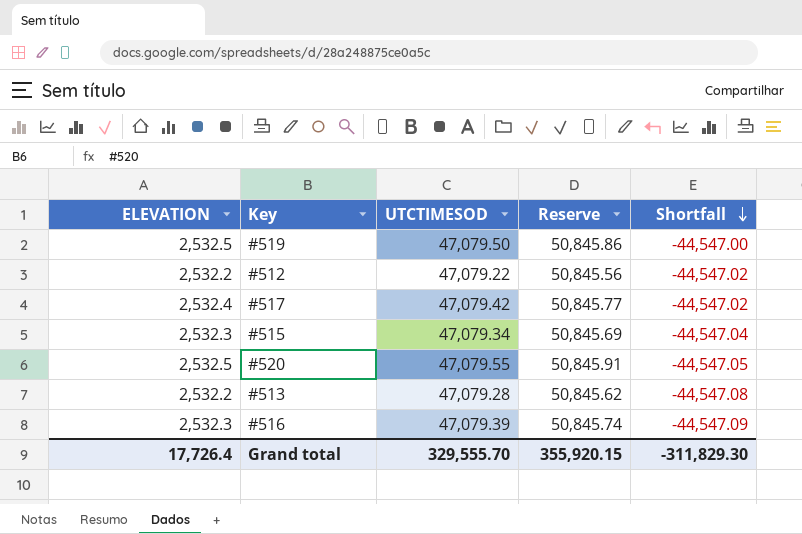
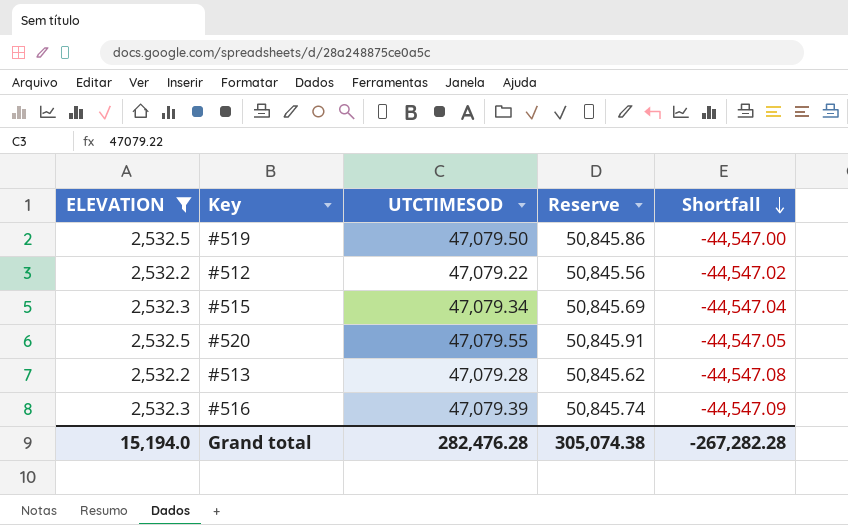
filter: none -> ELEVATION != 2,532.4
Grand total | ELEVATION: 17,726.4 -> 15,194.0
Grand total | UTCTIMESOD: 329,555.70 -> 282,476.28
Grand total | Reserve: 355,920.15 -> 305,074.38
Grand total | Shortfall: -311,829.30 -> -267,282.28

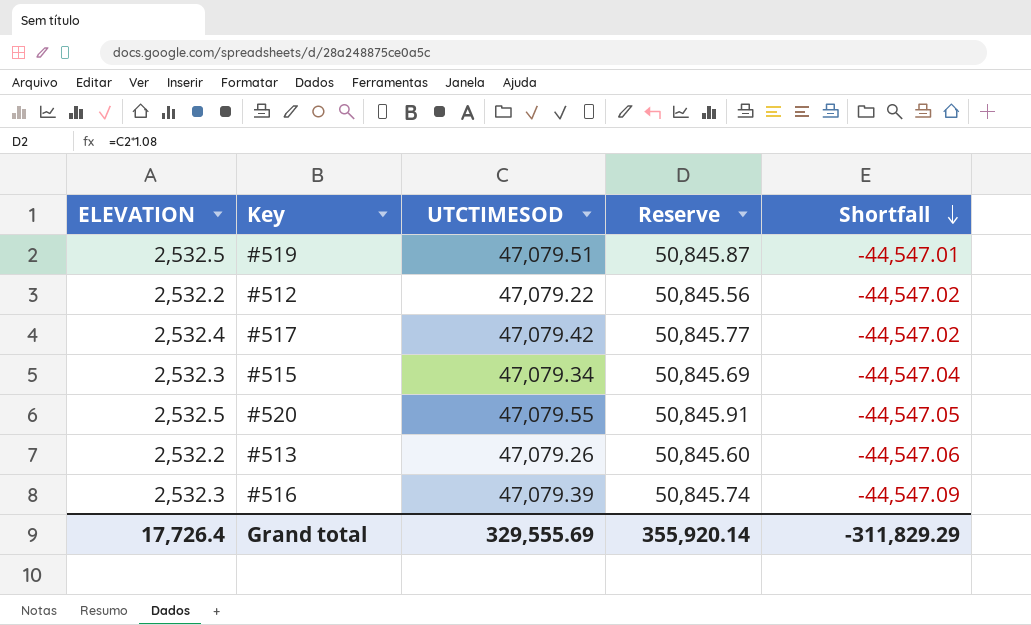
filter: ELEVATION != 2,532.4 -> none
#519 | UTCTIMESOD: 47,079.50 -> 47,079.51
#519 | Reserve: 50,845.86 -> 50,845.87
#519 | Shortfall: -44,547.00 -> -44,547.01
#513 | UTCTIMESOD: 47,079.28 -> 47,079.26
#513 | Reserve: 50,845.62 -> 50,845.60
#513 | Shortfall: -44,547.08 -> -44,547.06
Grand total | ELEVATION: 15,194.0 -> 17,726.4
Grand total | UTCTIMESOD: 282,476.28 -> 329,555.69
Grand total | Reserve: 305,074.38 -> 355,920.14
Grand total | Shortfall: -267,282.28 -> -311,829.29

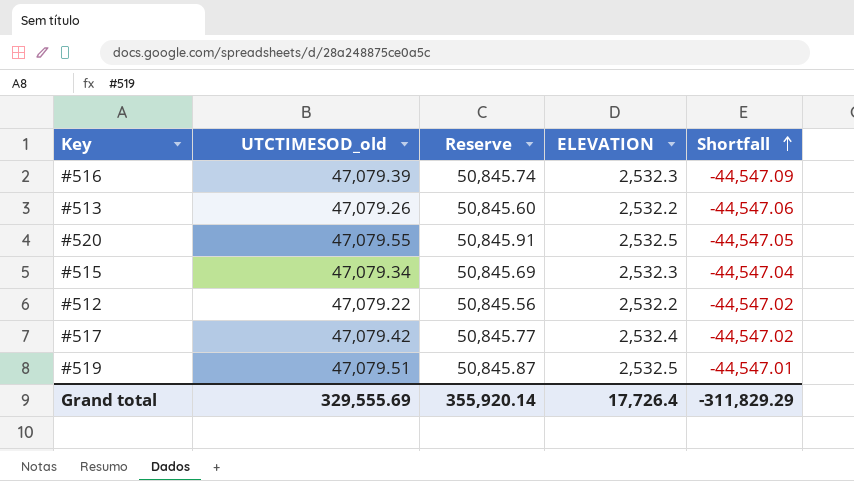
row order: Shortfall descending -> Shortfall ascending
column name: UTCTIMESOD -> UTCTIMESOD_old
column ELEVATION | position: 1 -> 4

